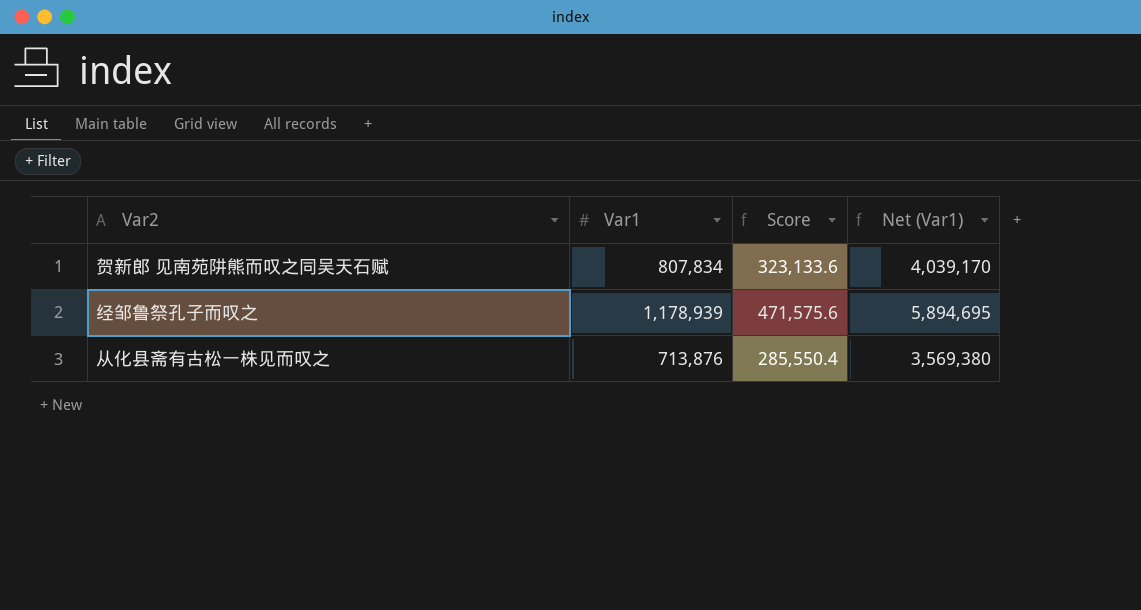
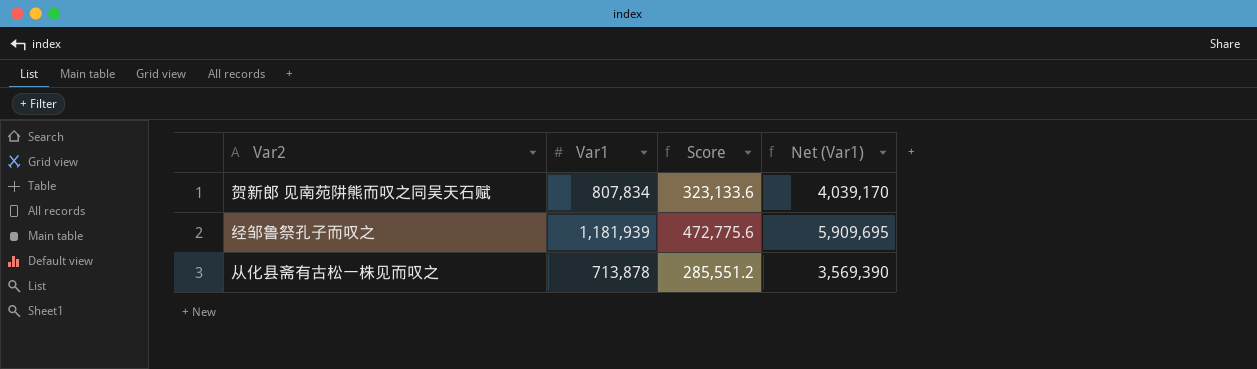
经邹鲁祭孔子而叹之 | Var1: 1,178,939 -> 1,181,939
经邹鲁祭孔子而叹之 | Score: 471,575.6 -> 472,775.6
经邹鲁祭孔子而叹之 | Net (Var1): 5,894,695 -> 5,909,695
从化县斋有古松一株见而叹之 | Var1: 713,876 -> 713,878
从化县斋有古松一株见而叹之 | Score: 285,550.4 -> 285,551.2
从化县斋有古松一株见而叹之 | Net (Var1): 3,569,380 -> 3,569,390

